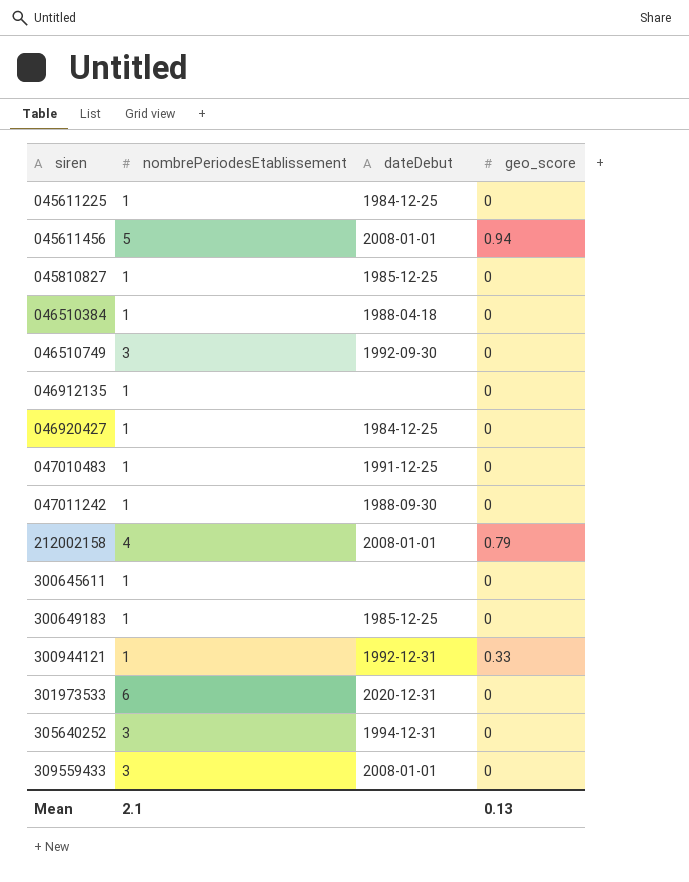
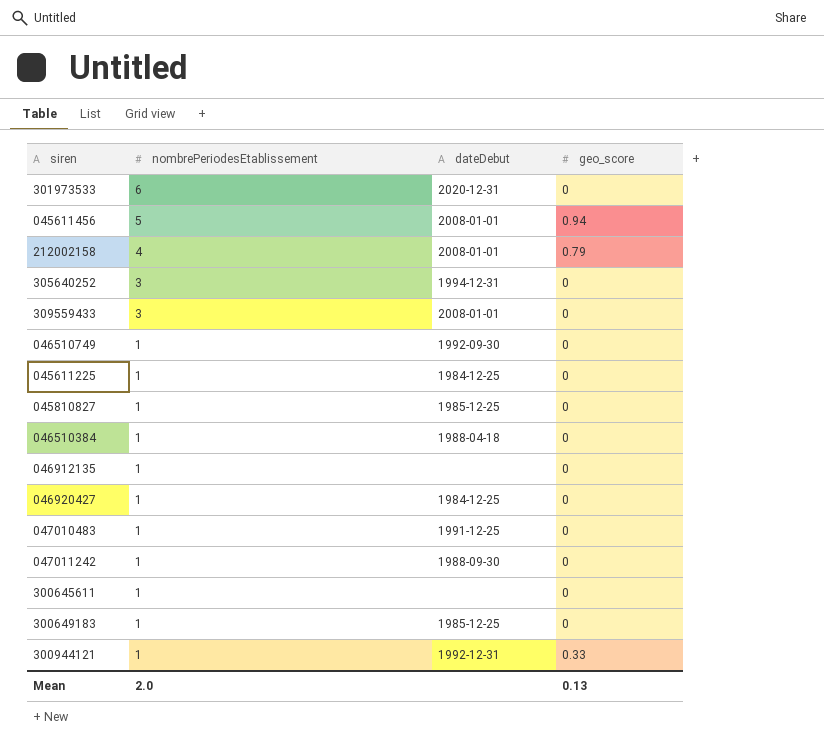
row order: siren ascending -> nombrePeriodesEtablissement descending
046510749 | nombrePeriodesEtablissement: 3 -> 1
Mean | nombrePeriodesEtablissement: 2.1 -> 2.0

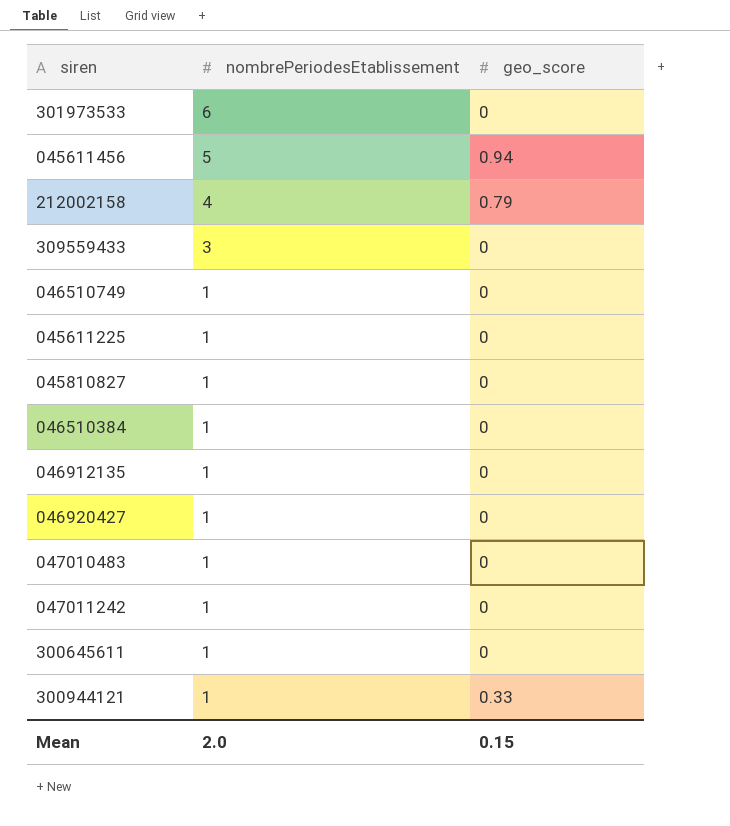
column dateDebut | position: 3 -> none
row 305640252: 3 | 1994-12-31 | 0 -> none
row 300649183: 1 | 1985-12-25 | 0 -> none
Mean | geo_score: 0.13 -> 0.15

